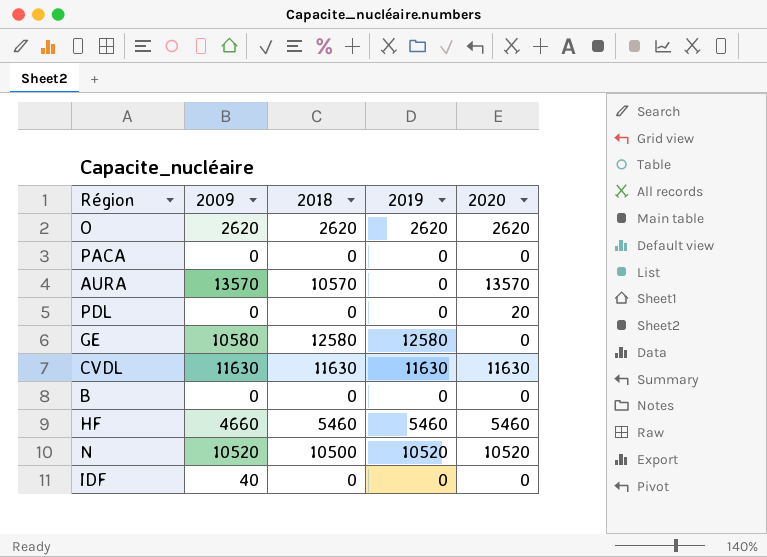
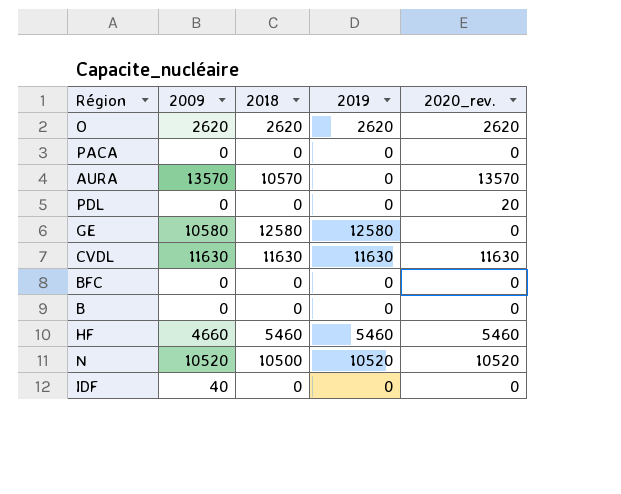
column name: 2020 -> 2020_rev.
row BFC: none -> 0 | 0 | 0 | 0

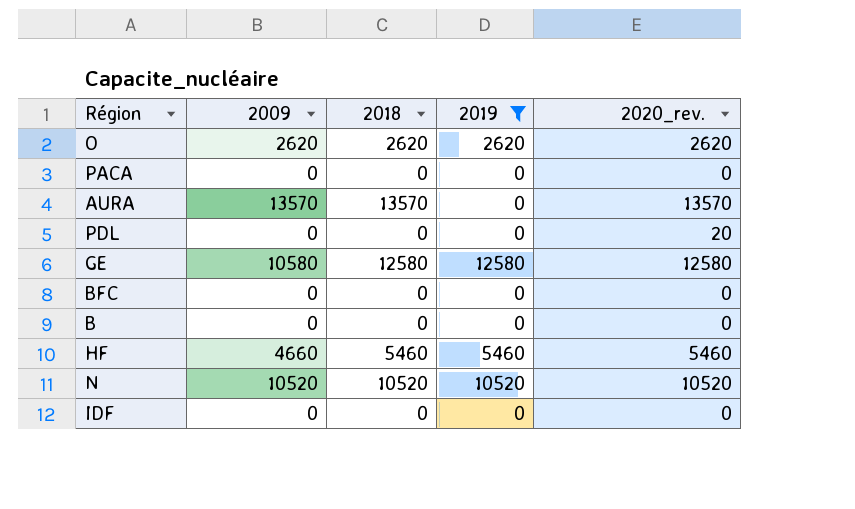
filter: none -> 2019 != 11630
AURA | 2018: 10570 -> 13570
GE | 2020_rev.: 0 -> 12580
N | 2018: 10500 -> 10520
IDF | 2009: 40 -> 0

